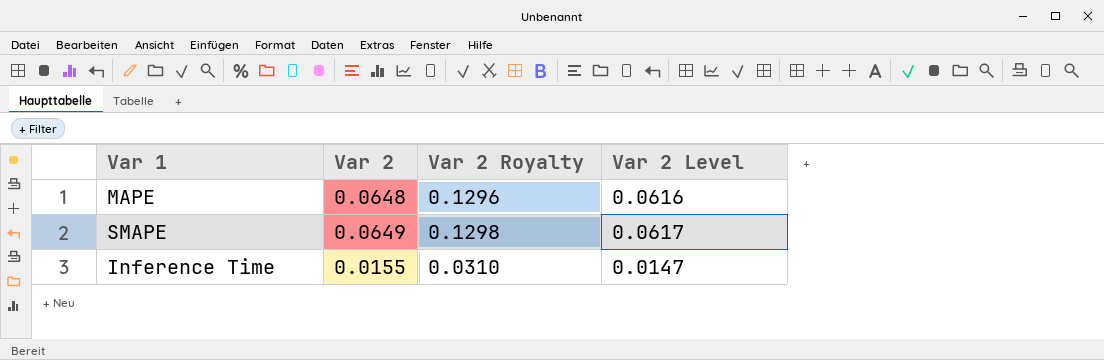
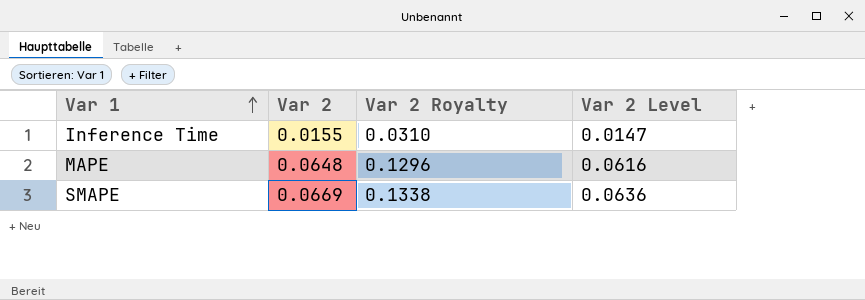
row order: none -> Var 1 ascending
SMAPE | Var 2: 0.0649 -> 0.0669
SMAPE | Var 2 Royalty: 0.1298 -> 0.1338
SMAPE | Var 2 Level: 0.0617 -> 0.0636

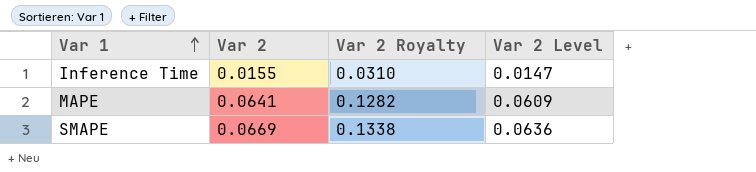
MAPE | Var 2: 0.0648 -> 0.0641
MAPE | Var 2 Royalty: 0.1296 -> 0.1282
MAPE | Var 2 Level: 0.0616 -> 0.0609

